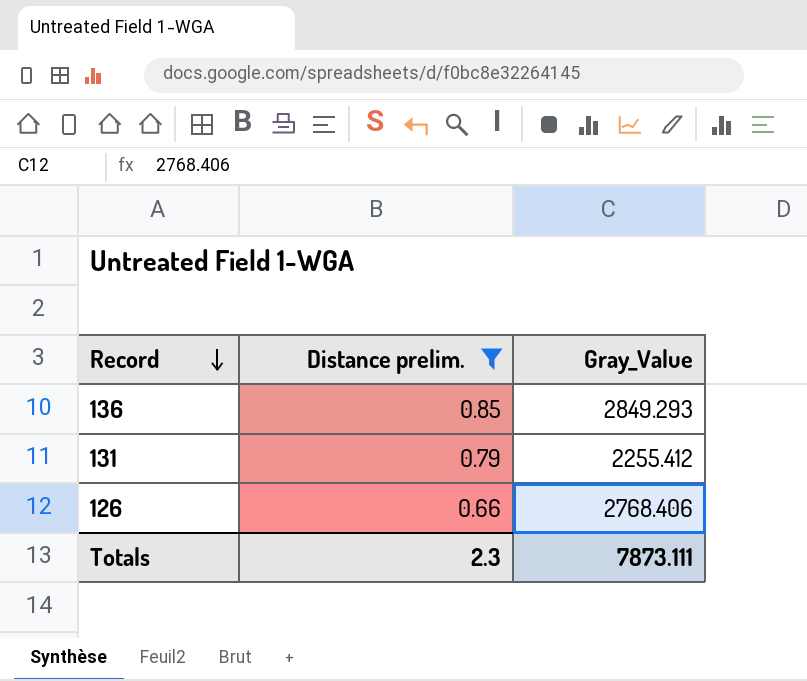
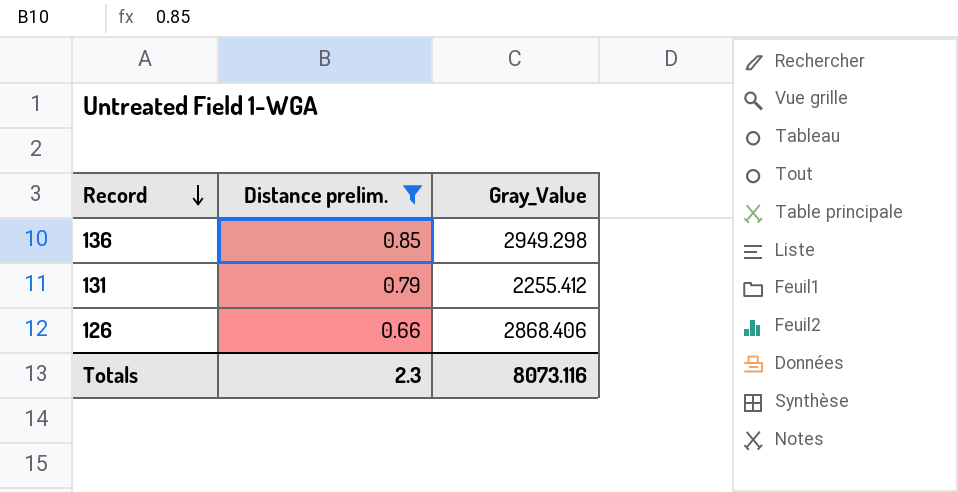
136 | Gray_Value: 2849.293 -> 2949.298
126 | Gray_Value: 2768.406 -> 2868.406
Totals | Gray_Value: 7873.111 -> 8073.116

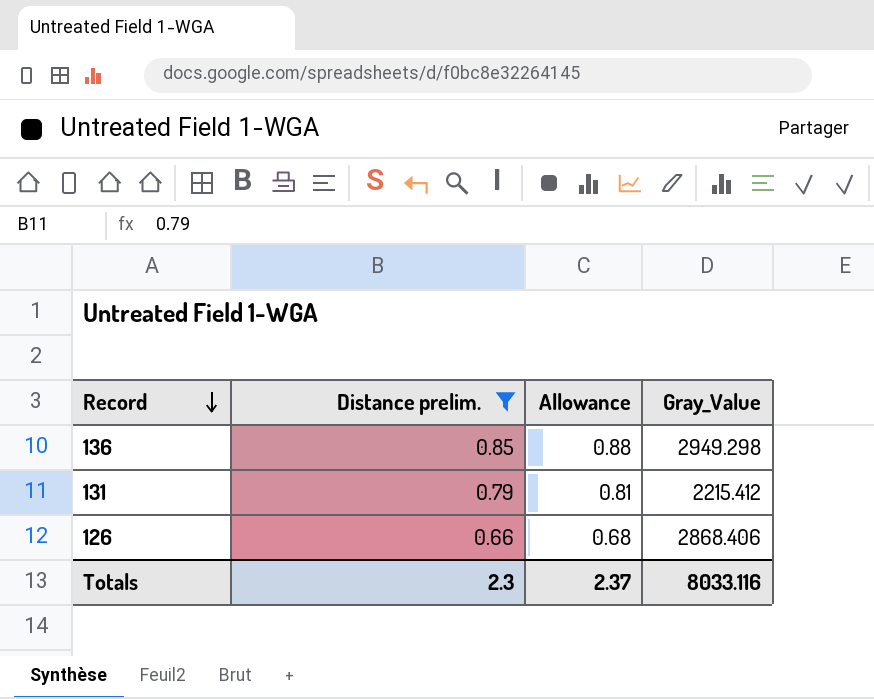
column Allowance | formula: none -> [Distance prelim.] * 1.03
131 | Gray_Value: 2255.412 -> 2215.412
Totals | Gray_Value: 8073.116 -> 8033.116

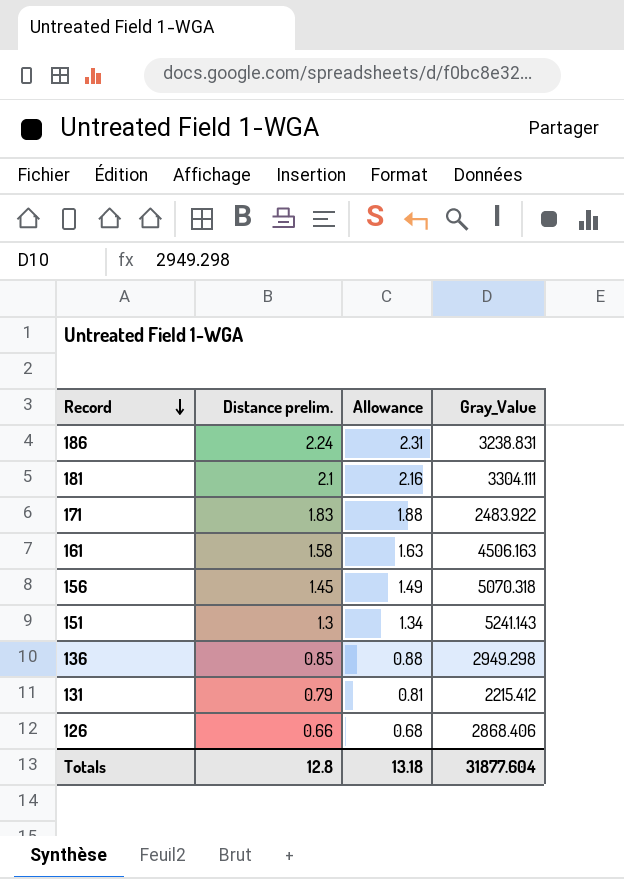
filter: Distance prelim. <= 0.85 -> none
Totals | Distance prelim.: 2.3 -> 12.8
Totals | Allowance: 2.37 -> 13.18
Totals | Gray_Value: 8033.116 -> 31877.604

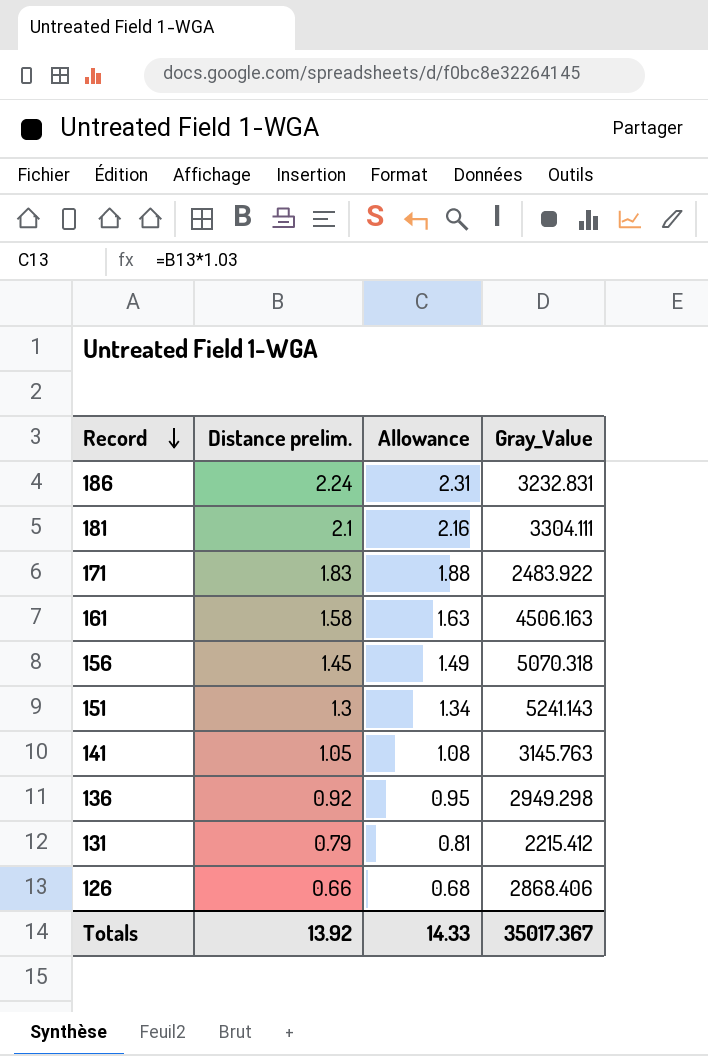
186 | Gray_Value: 3238.831 -> 3232.831
row 141: none -> 1.05 | 1.08 | 3145.763
136 | Distance prelim.: 0.85 -> 0.92
136 | Allowance: 0.88 -> 0.95
Totals | Distance prelim.: 12.8 -> 13.92
Totals | Allowance: 13.18 -> 14.33
Totals | Gray_Value: 31877.604 -> 35017.367

